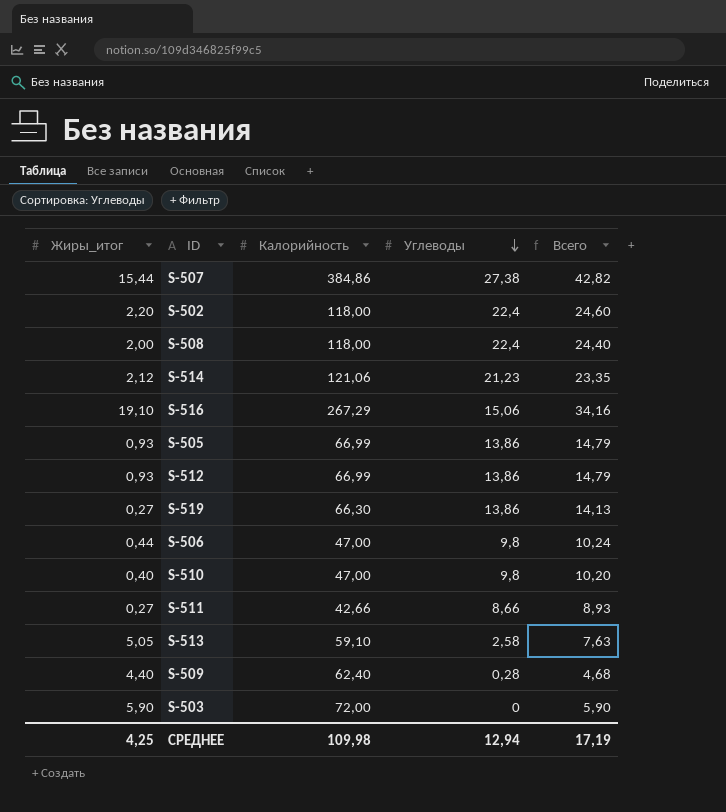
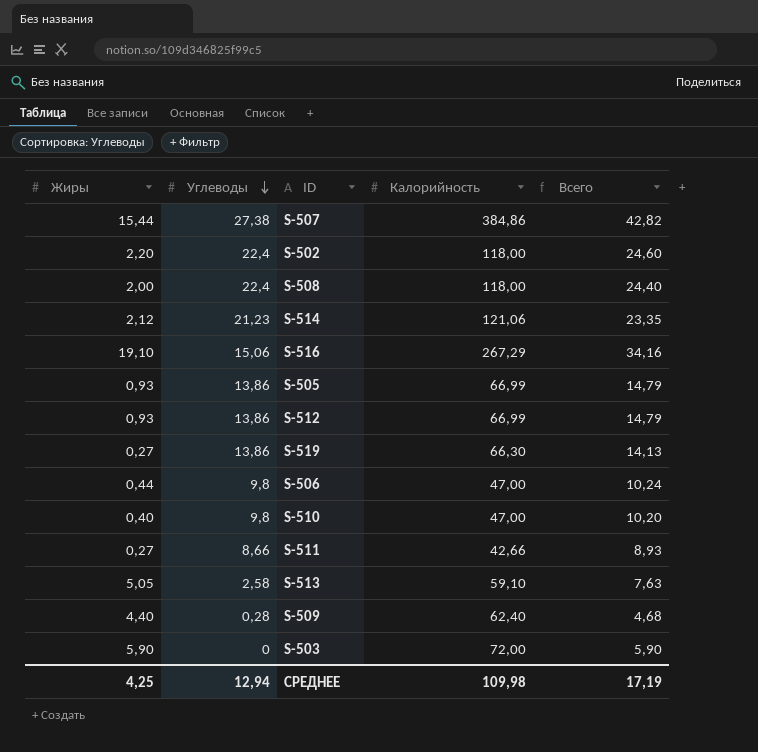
column name: Жиры_итог -> Жиры
column Углеводы | position: 4 -> 2

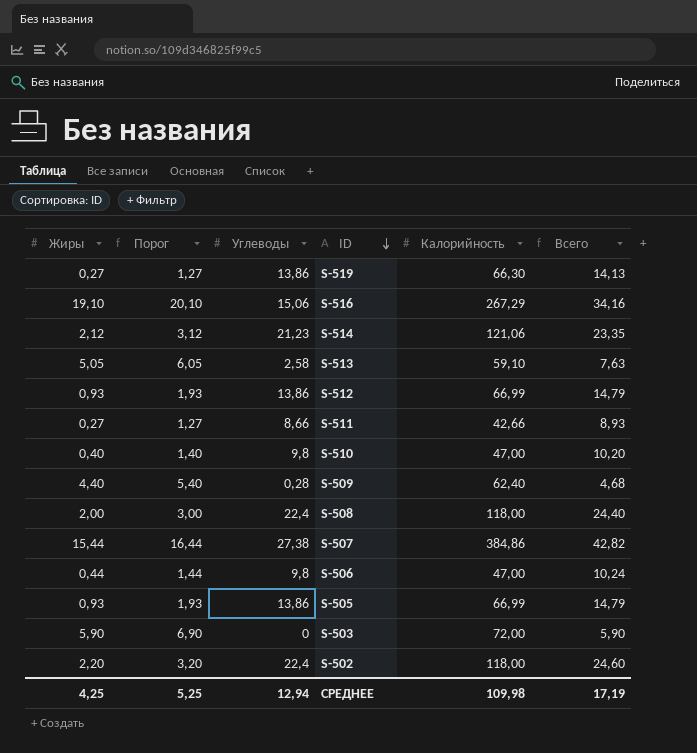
row order: Углеводы descending -> ID descending
column Порог | formula: none -> [Жиры] + 1

